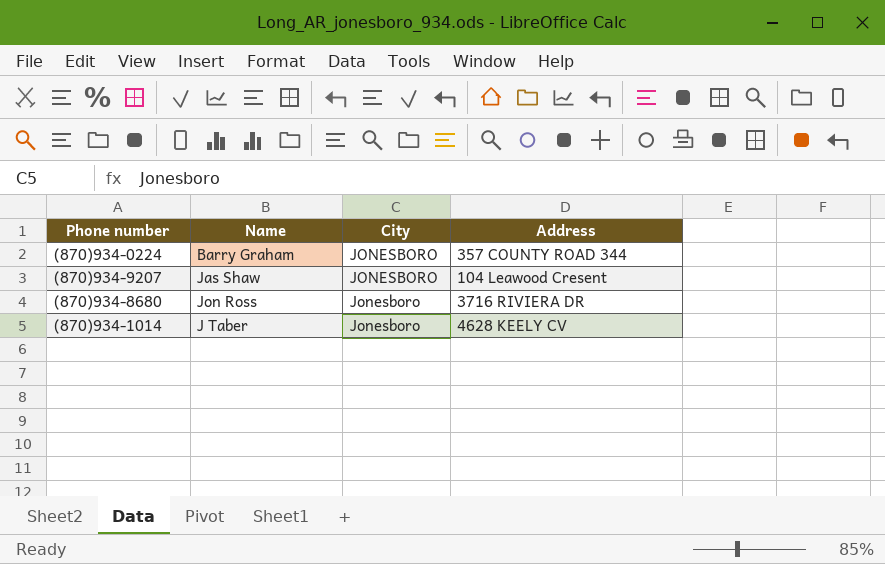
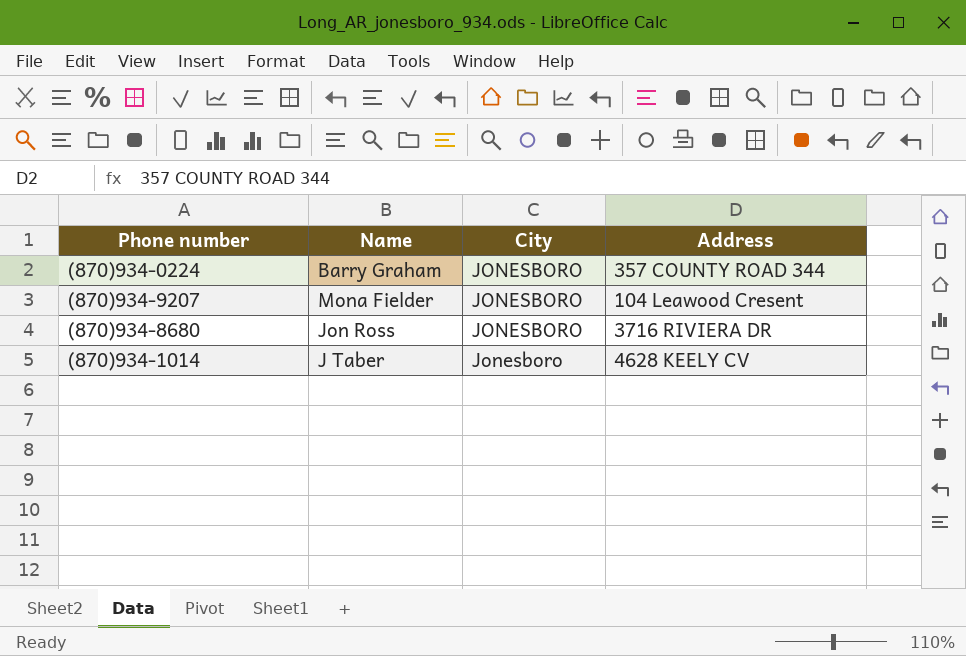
(870)934-9207 | Name: Jas Shaw -> Mona Fielder
(870)934-8680 | City: Jonesboro -> JONESBORO

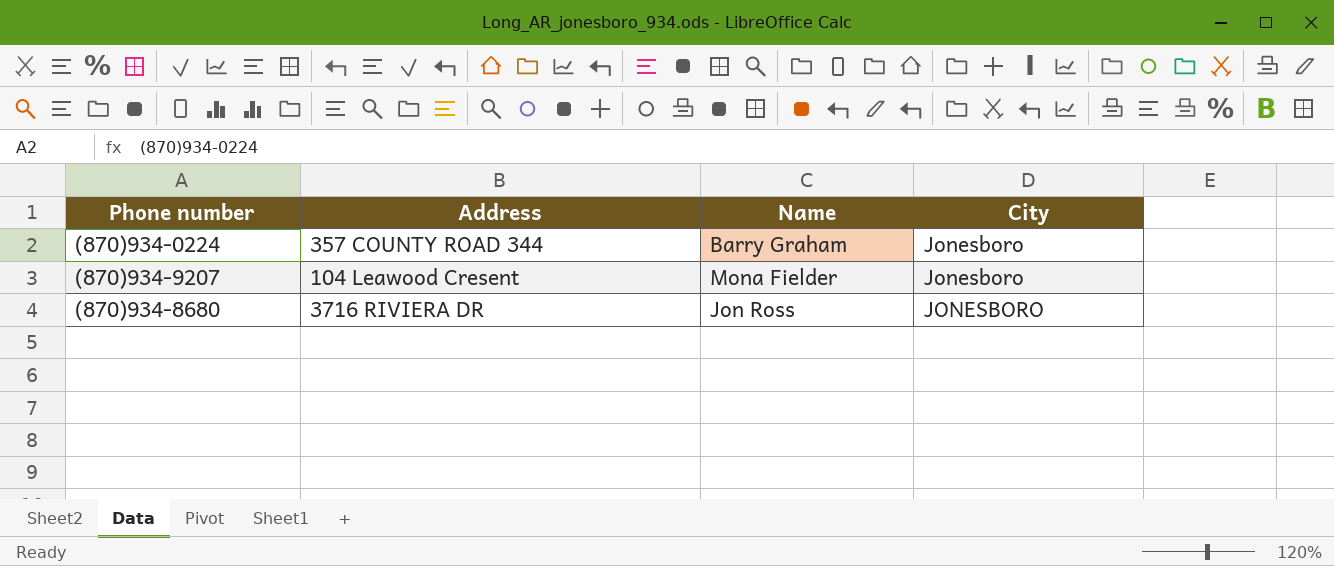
column Address | position: 4 -> 2
row (870)934-1014: J Taber | Jonesboro | 4628 KEELY CV -> none
(870)934-0224 | City: JONESBORO -> Jonesboro
(870)934-9207 | City: JONESBORO -> Jonesboro

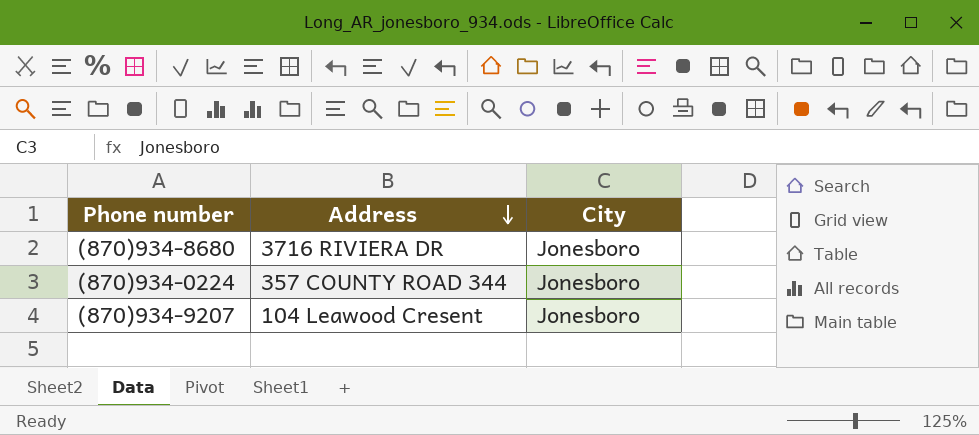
row order: none -> Address descending
column Name | position: 3 -> none
(870)934-8680 | City: JONESBORO -> Jonesboro

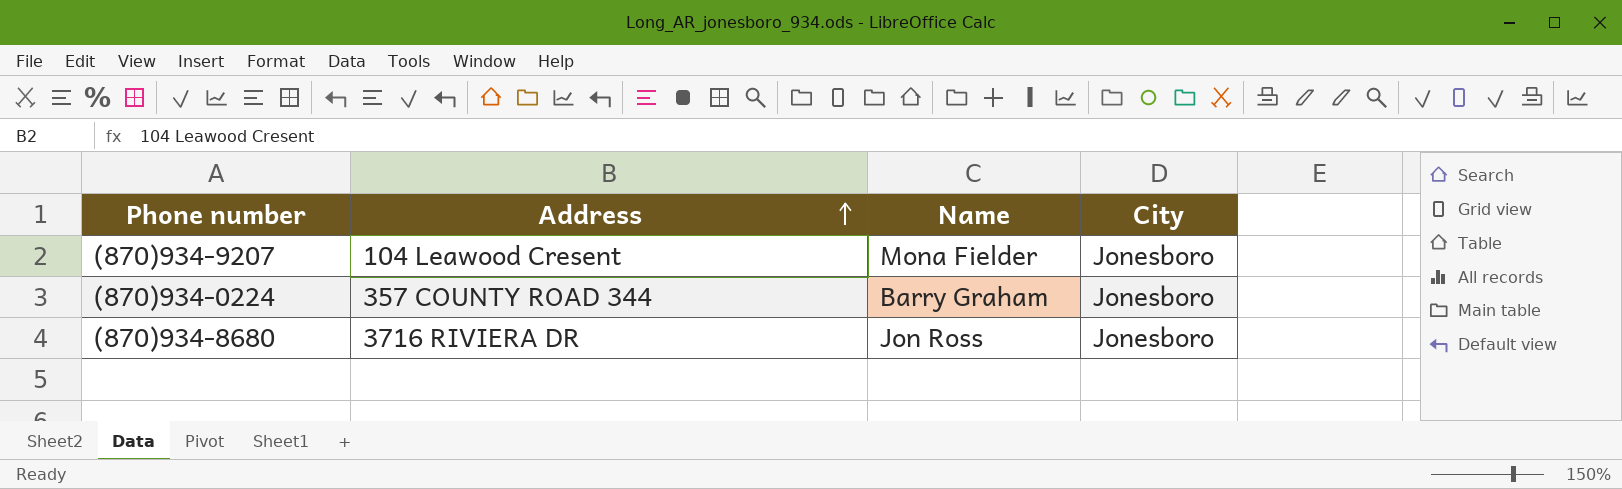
row order: Address descending -> Address ascending
column Name | position: none -> 3

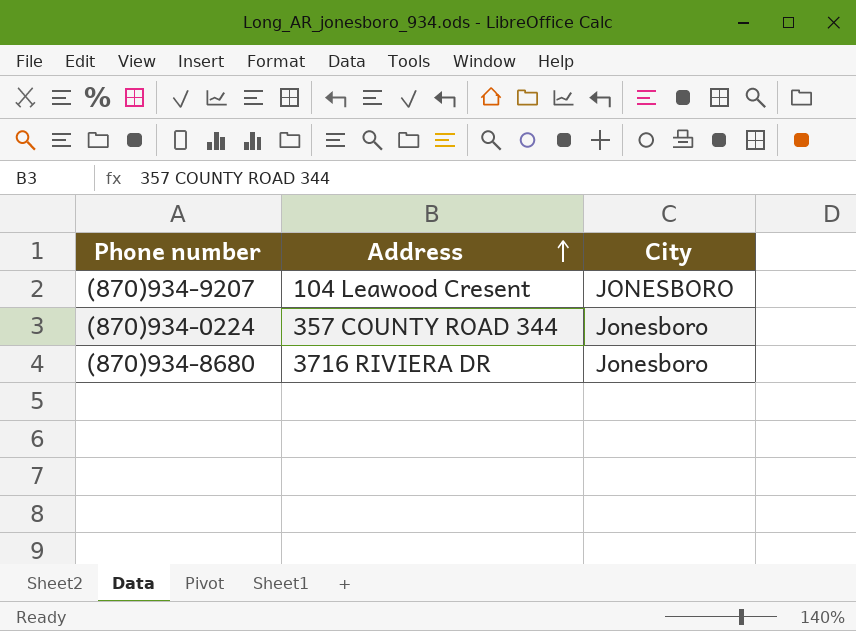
column Name | position: 3 -> none
(870)934-9207 | City: Jonesboro -> JONESBORO

